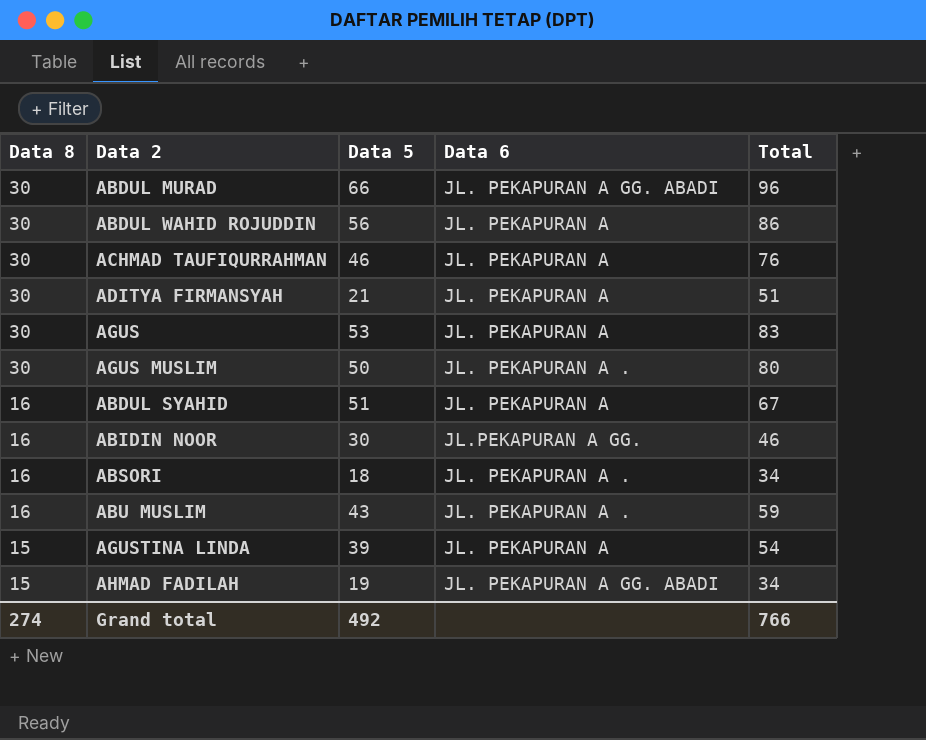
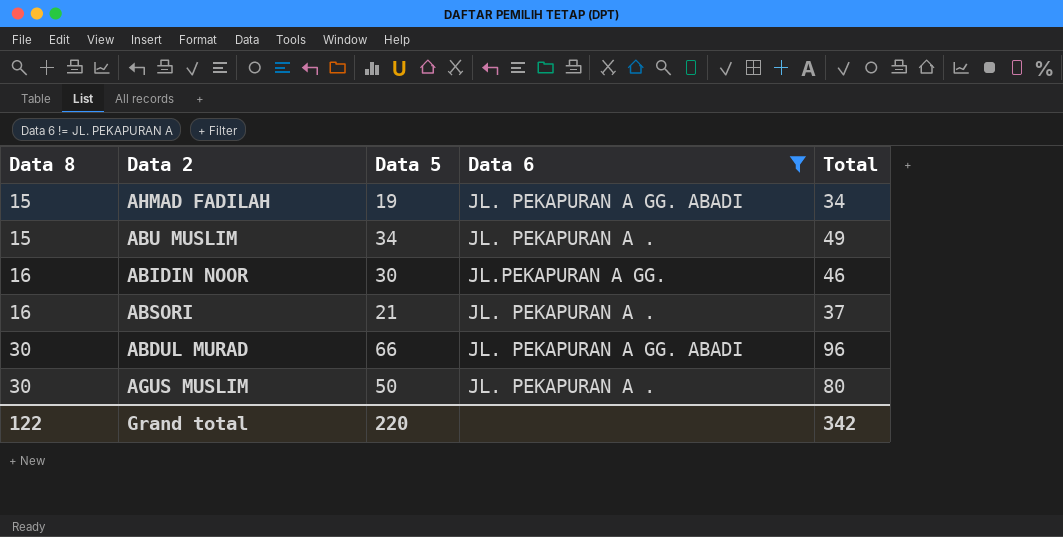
filter: none -> Data 6 != JL. PEKAPURAN A
row order: Data 8 descending -> Data 8 ascending
ABU MUSLIM | Data 8: 16 -> 15
ABU MUSLIM | Data 5: 43 -> 34
ABU MUSLIM | Total: 59 -> 49
ABSORI | Data 5: 18 -> 21
ABSORI | Total: 34 -> 37
Grand total | Data 8: 274 -> 122
Grand total | Data 5: 492 -> 220
Grand total | Total: 766 -> 342

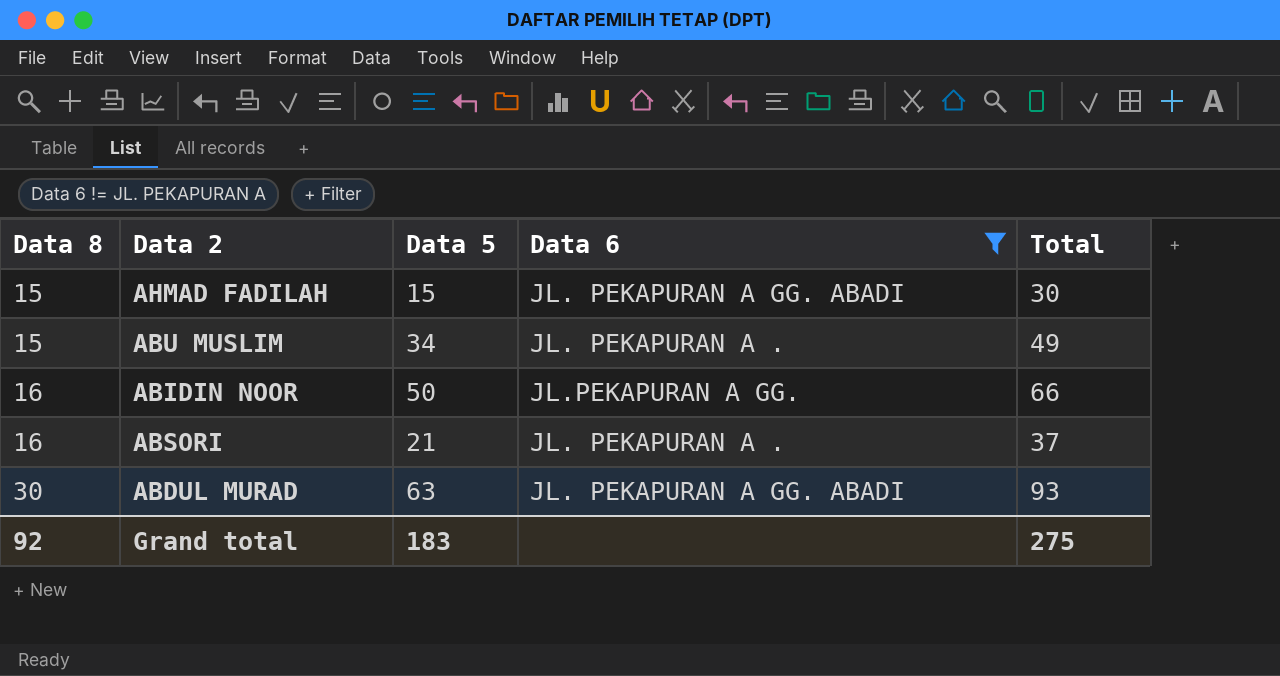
row AGUS MUSLIM: 30 | 50 | JL. PEKAPURAN A . | 80 -> none
AHMAD FADILAH | Data 5: 19 -> 15
AHMAD FADILAH | Total: 34 -> 30
ABIDIN NOOR | Data 5: 30 -> 50
ABIDIN NOOR | Total: 46 -> 66
ABDUL MURAD | Data 5: 66 -> 63
ABDUL MURAD | Total: 96 -> 93
Grand total | Data 8: 122 -> 92
Grand total | Data 5: 220 -> 183
Grand total | Total: 342 -> 275

